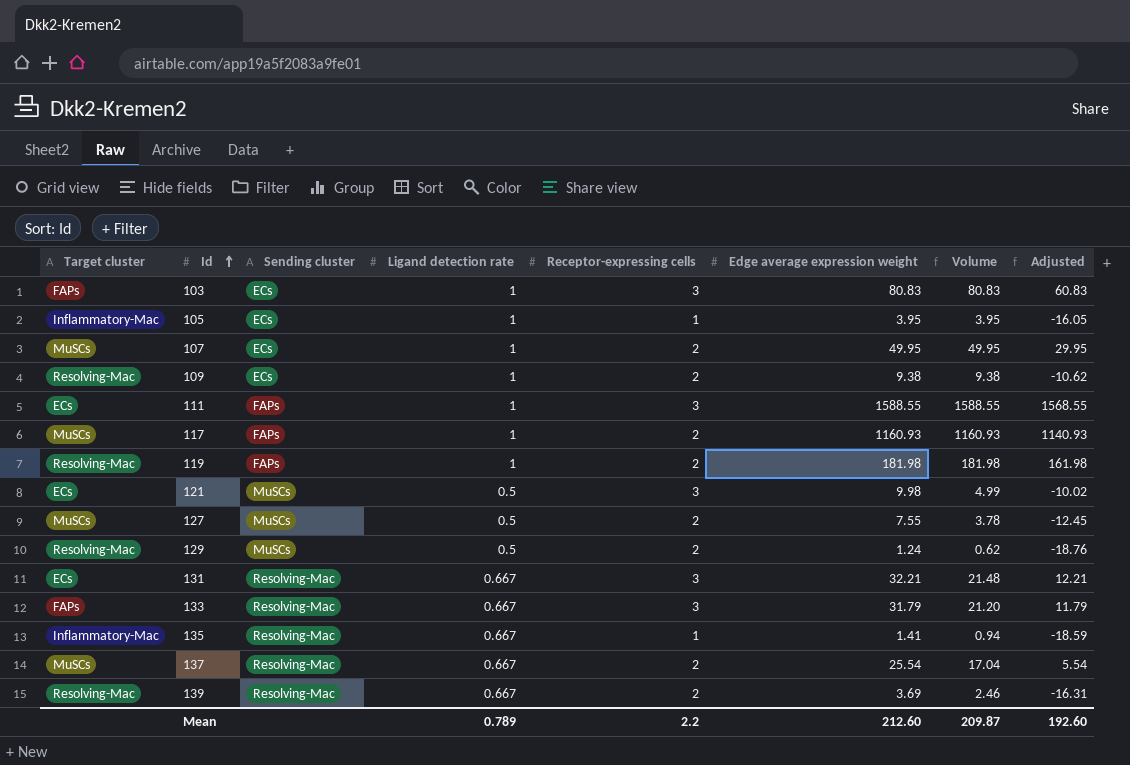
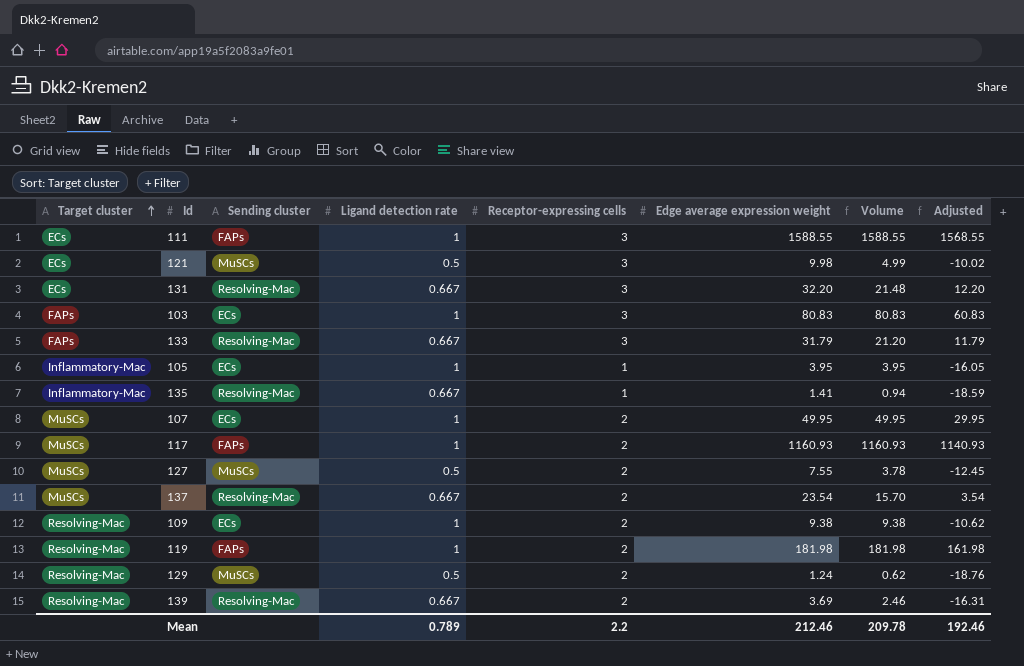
row order: Id ascending -> Target cluster ascending
131 | Edge average expression weight: 32.21 -> 32.20
131 | Adjusted: 12.21 -> 12.20
137 | Edge average expression weight: 25.54 -> 23.54
137 | Volume: 17.04 -> 15.70
137 | Adjusted: 5.54 -> 3.54
Mean | Edge average expression weight: 212.60 -> 212.46
Mean | Volume: 209.87 -> 209.78
Mean | Adjusted: 192.60 -> 192.46

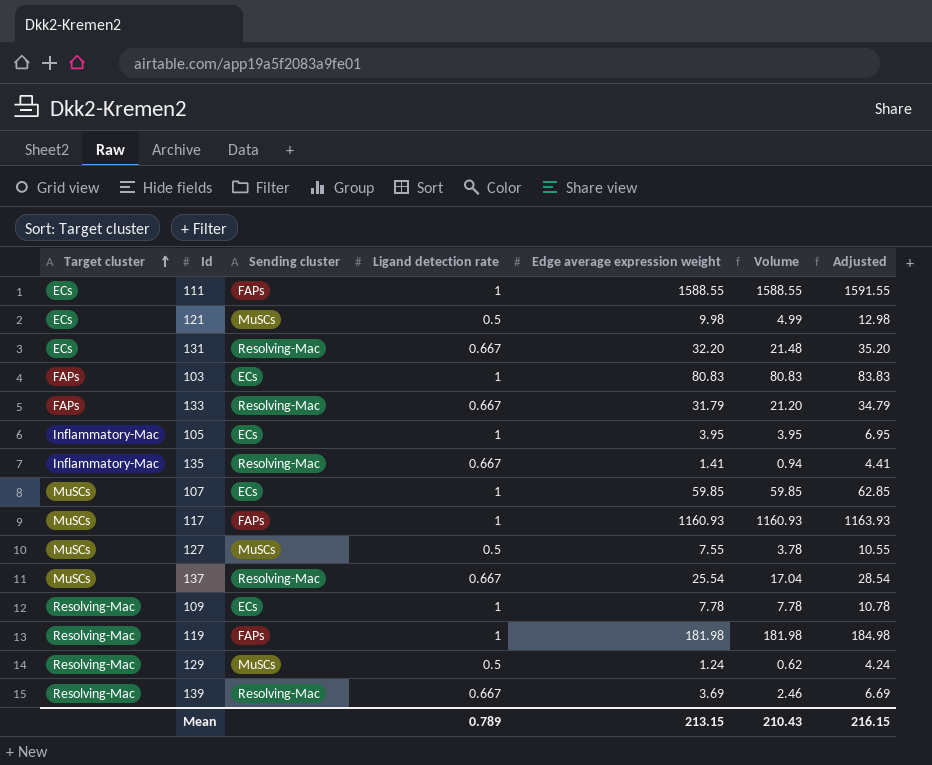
column Receptor-expressing cells | position: 5 -> none
column Adjusted | formula: [Edge average expression weight] - 20 -> [Edge average expression weight] + 3
107 | Edge average expression weight: 49.95 -> 59.85
107 | Volume: 49.95 -> 59.85
137 | Edge average expression weight: 23.54 -> 25.54
137 | Volume: 15.70 -> 17.04
109 | Edge average expression weight: 9.38 -> 7.78
109 | Volume: 9.38 -> 7.78
Mean | Edge average expression weight: 212.46 -> 213.15
Mean | Volume: 209.78 -> 210.43
Mean | Adjusted: 192.46 -> 216.15

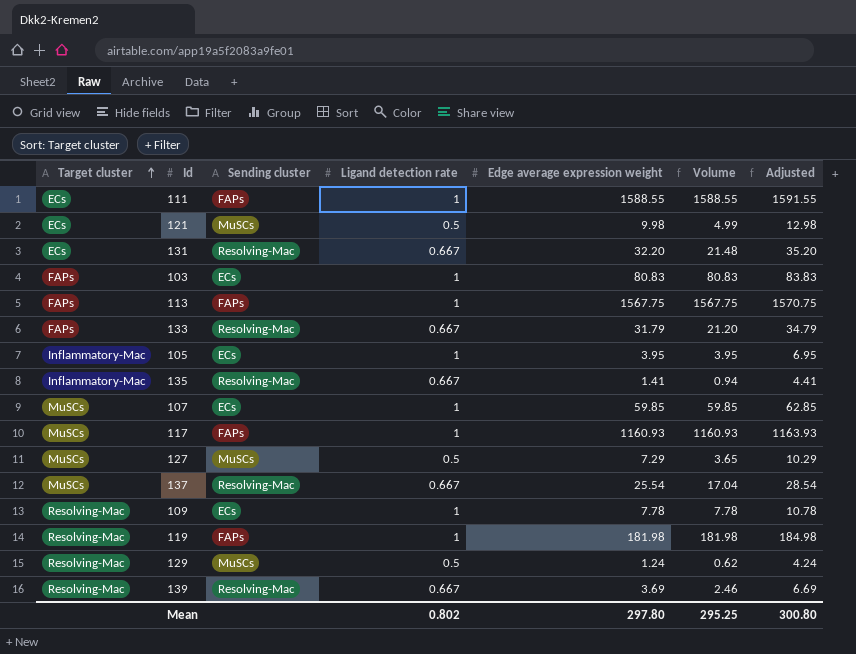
row 113: none -> FAPs | FAPs | 1 | 1567.75 | 1567.75 | 1570.75
127 | Edge average expression weight: 7.55 -> 7.29
127 | Volume: 3.78 -> 3.65
127 | Adjusted: 10.55 -> 10.29
Mean | Ligand detection rate: 0.789 -> 0.802
Mean | Edge average expression weight: 213.15 -> 297.80
Mean | Volume: 210.43 -> 295.25
Mean | Adjusted: 216.15 -> 300.80

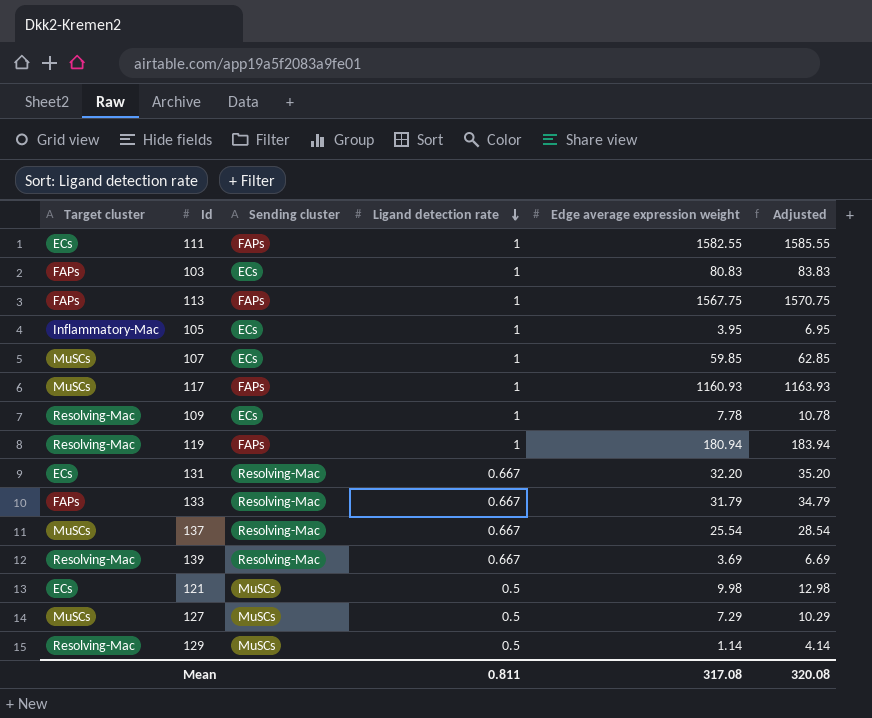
row order: Target cluster ascending -> Ligand detection rate descending
column Volume | formula: [Ligand detection rate] * [Edge average expression weight] -> none
row 135: Inflammatory-Mac | Resolving-Mac | 0.667 | 1.41 | 0.94 | 4.41 -> none
111 | Edge average expression weight: 1588.55 -> 1582.55
111 | Adjusted: 1591.55 -> 1585.55
119 | Edge average expression weight: 181.98 -> 180.94
119 | Adjusted: 184.98 -> 183.94
129 | Edge average expression weight: 1.24 -> 1.14
129 | Adjusted: 4.24 -> 4.14
Mean | Ligand detection rate: 0.802 -> 0.811
Mean | Edge average expression weight: 297.80 -> 317.08
Mean | Adjusted: 300.80 -> 320.08

